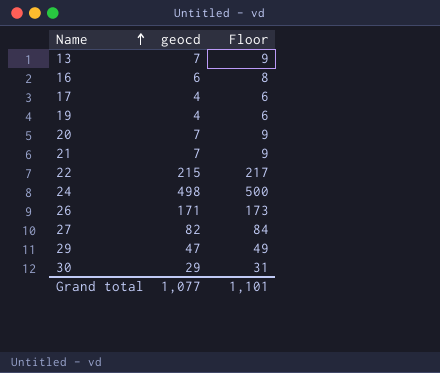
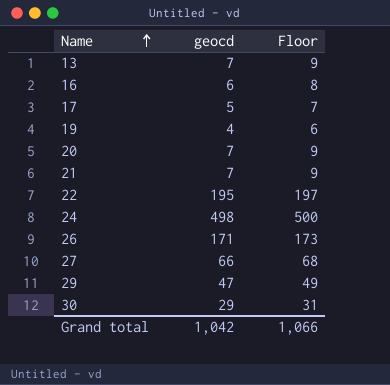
17 | geocd: 4 -> 5
17 | Floor: 6 -> 7
22 | geocd: 215 -> 195
22 | Floor: 217 -> 197
27 | geocd: 82 -> 66
27 | Floor: 84 -> 68
Grand total | geocd: 1,077 -> 1,042
Grand total | Floor: 1,101 -> 1,066

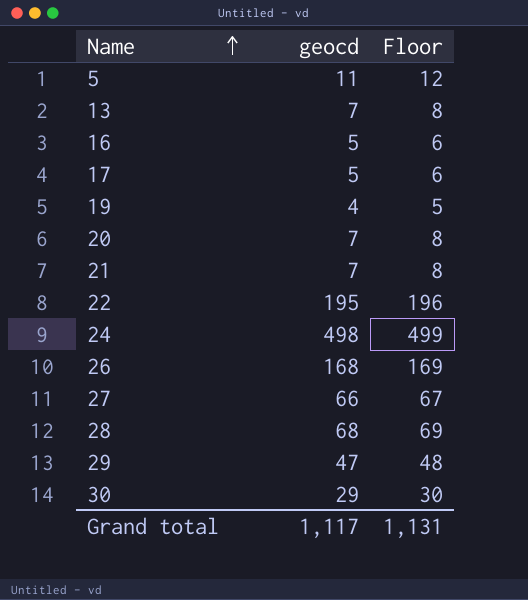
column Floor | formula: [geocd] + 2 -> [geocd] + 1
row 5: none -> 11 | 12
16 | geocd: 6 -> 5
26 | geocd: 171 -> 168
row 28: none -> 68 | 69
Grand total | geocd: 1,042 -> 1,117
Grand total | Floor: 1,066 -> 1,131

